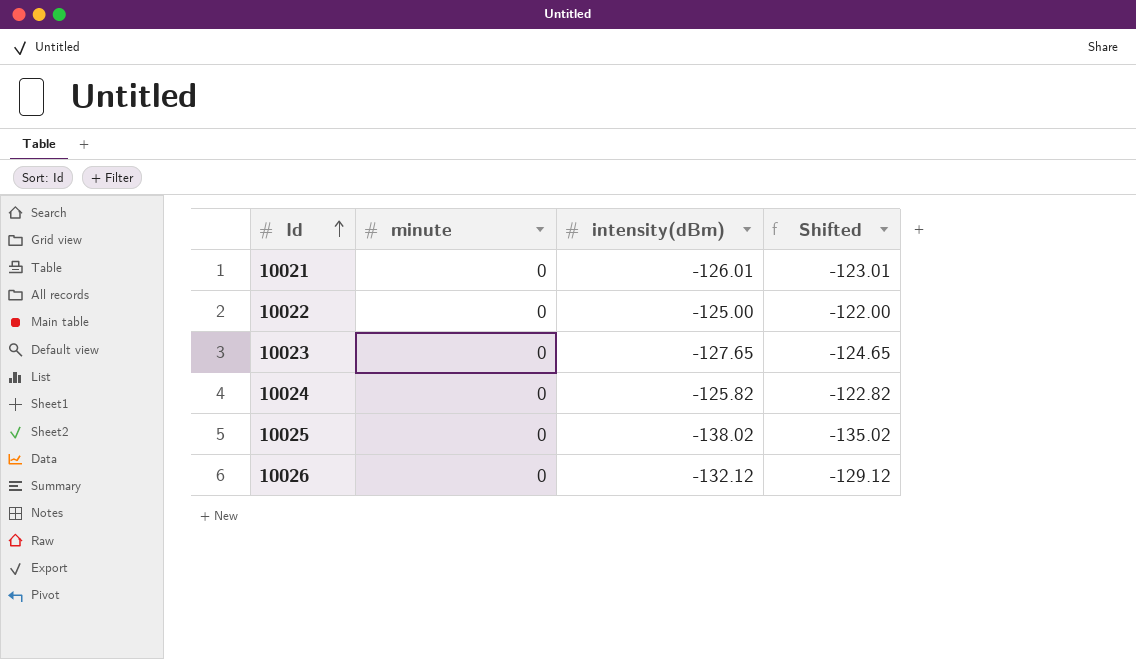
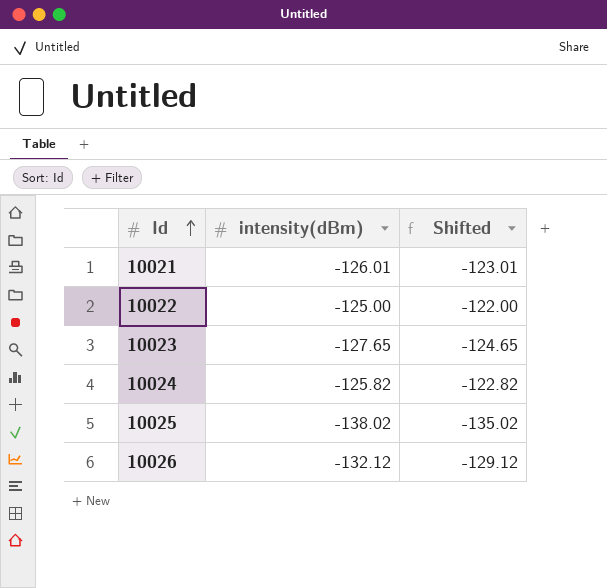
column minute | position: 2 -> none

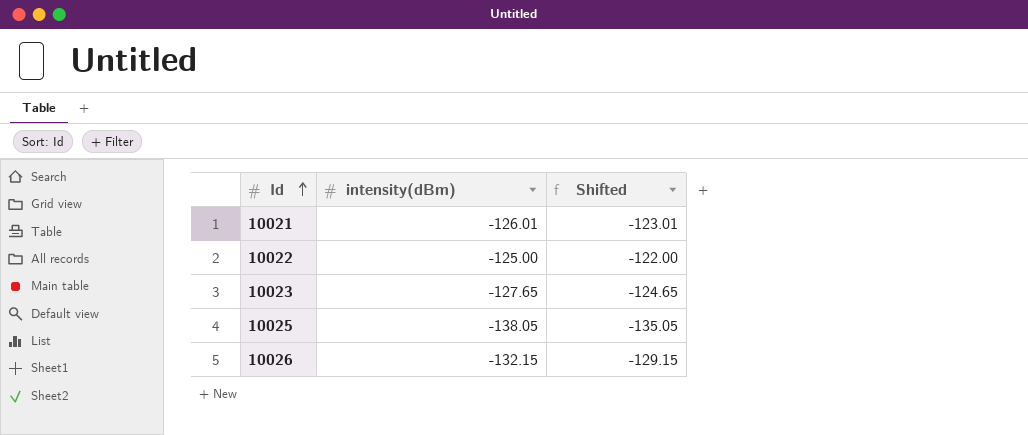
row 10024: -125.82 | -122.82 -> none
10025 | intensity(dBm): -138.02 -> -138.05
10025 | Shifted: -135.02 -> -135.05
10026 | intensity(dBm): -132.12 -> -132.15
10026 | Shifted: -129.12 -> -129.15

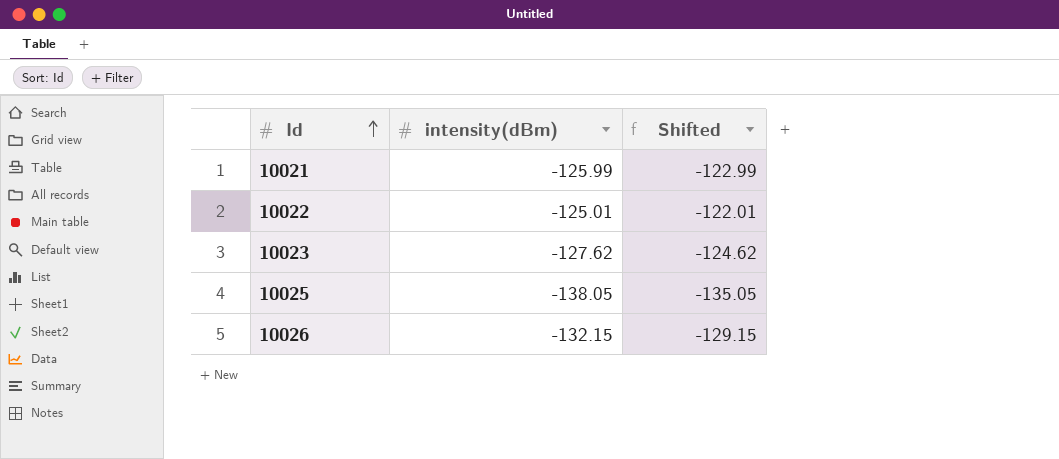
10021 | intensity(dBm): -126.01 -> -125.99
10021 | Shifted: -123.01 -> -122.99
10022 | intensity(dBm): -125.00 -> -125.01
10022 | Shifted: -122.00 -> -122.01
10023 | intensity(dBm): -127.65 -> -127.62
10023 | Shifted: -124.65 -> -124.62

